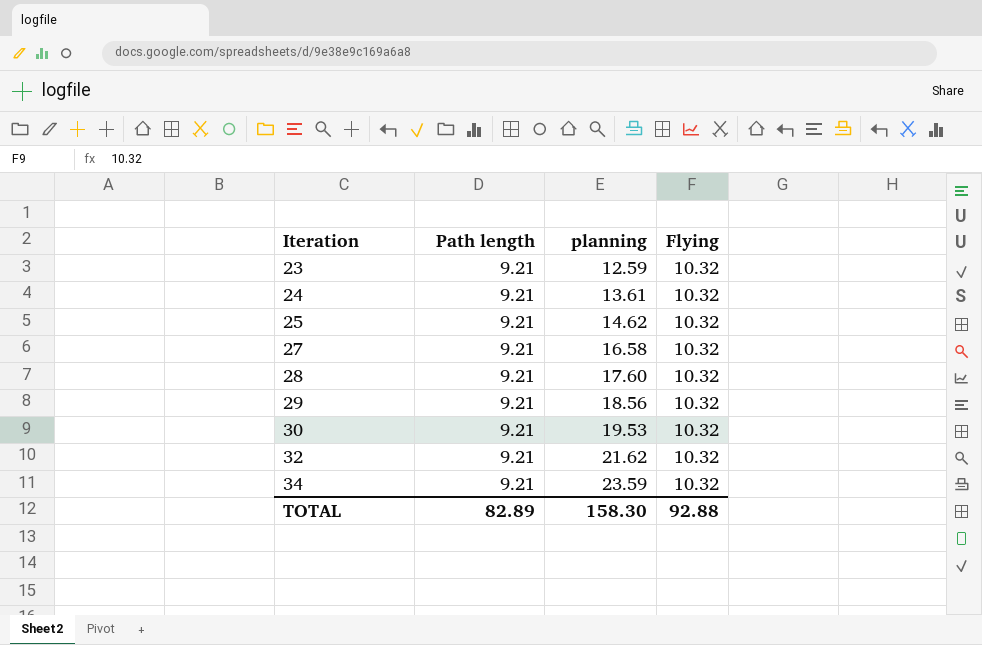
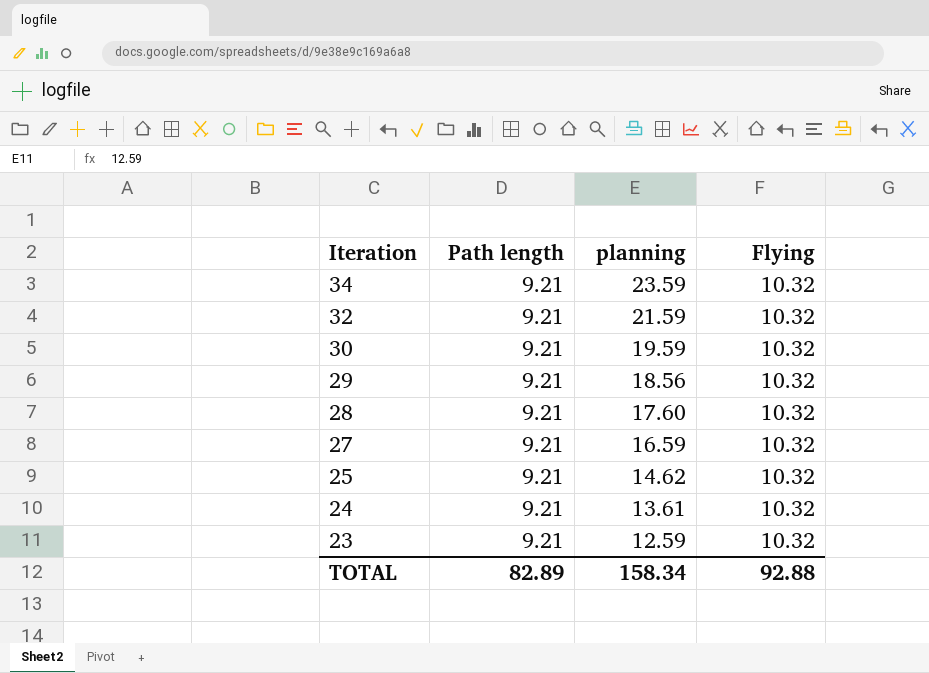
row order: Iteration ascending -> Iteration descending
32 | planning: 21.62 -> 21.59
30 | planning: 19.53 -> 19.59
27 | planning: 16.58 -> 16.59
TOTAL | planning: 158.30 -> 158.34

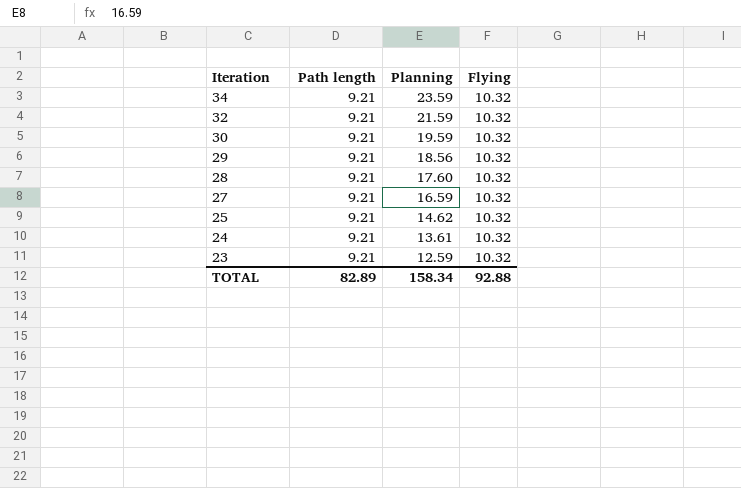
column name: planning -> Planning

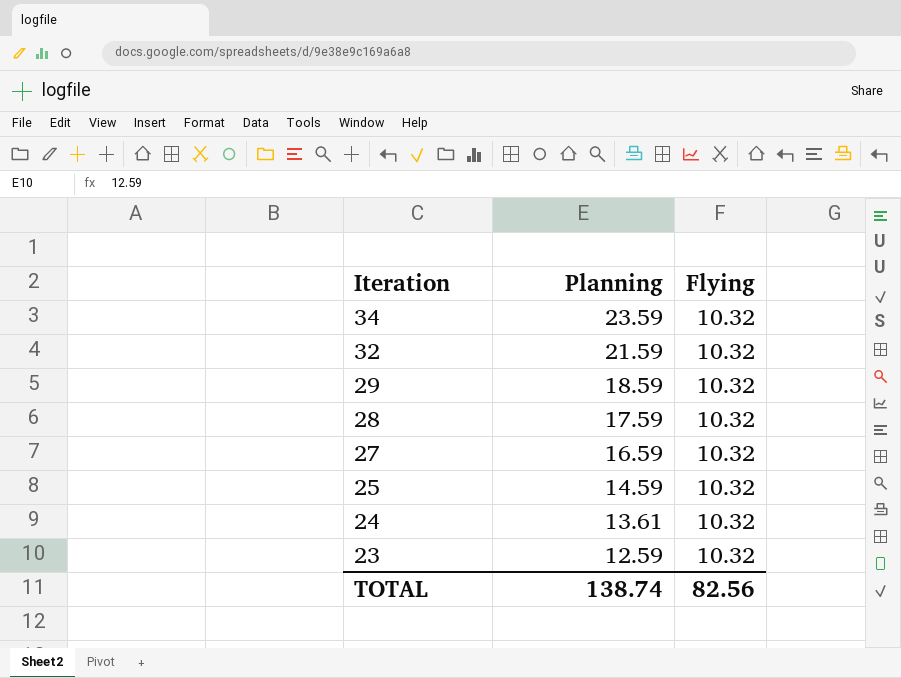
column Path length | position: 2 -> none
row 30: 9.21 | 19.59 | 10.32 -> none
29 | Planning: 18.56 -> 18.59
28 | Planning: 17.60 -> 17.59
25 | Planning: 14.62 -> 14.59
TOTAL | Planning: 158.34 -> 138.74
TOTAL | Flying: 92.88 -> 82.56

